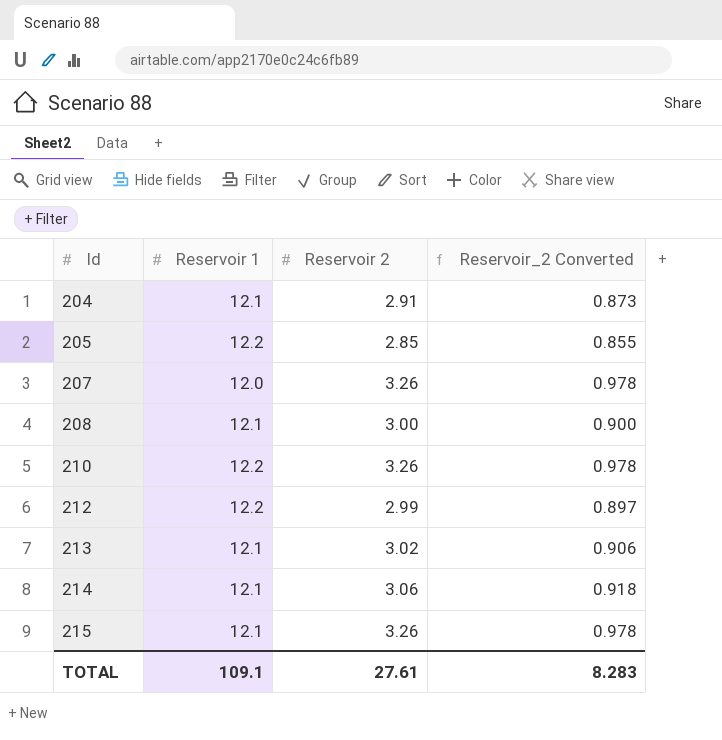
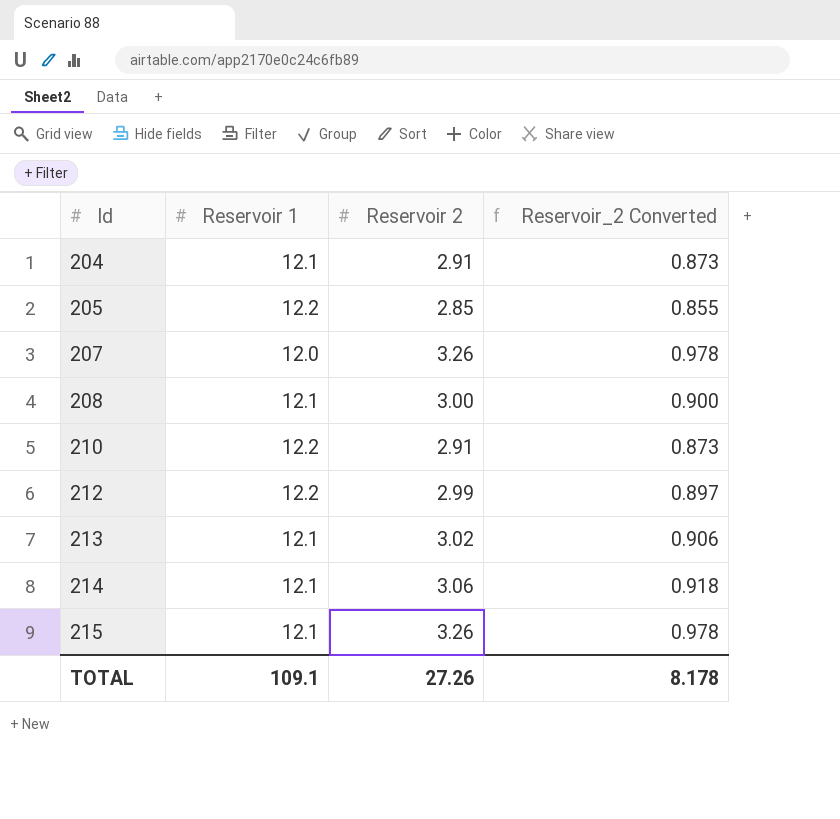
210 | Reservoir 2: 3.26 -> 2.91
210 | Reservoir_2 Converted: 0.978 -> 0.873
TOTAL | Reservoir 2: 27.61 -> 27.26
TOTAL | Reservoir_2 Converted: 8.283 -> 8.178

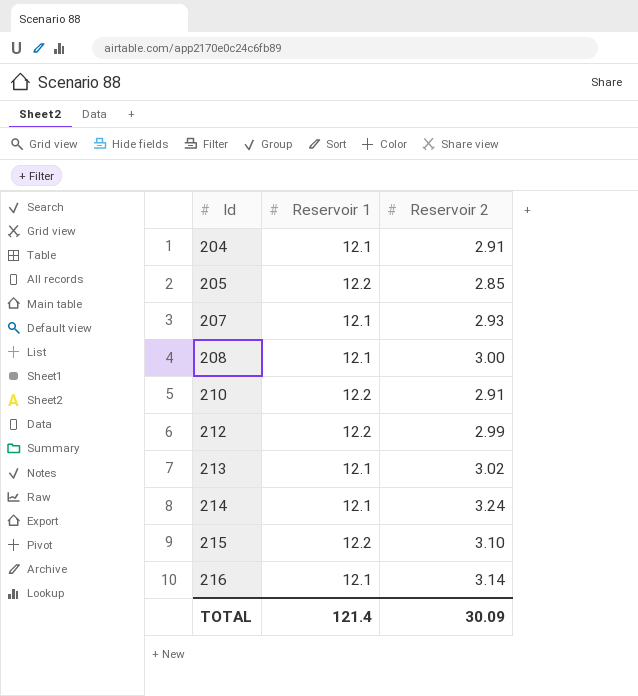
column Reservoir_2 Converted | formula: [Reservoir 2] * 0.3 -> none
207 | Reservoir 1: 12.0 -> 12.1
207 | Reservoir 2: 3.26 -> 2.93
214 | Reservoir 2: 3.06 -> 3.24
215 | Reservoir 1: 12.1 -> 12.2
215 | Reservoir 2: 3.26 -> 3.10
row 216: none -> 12.1 | 3.14
TOTAL | Reservoir 1: 109.1 -> 121.4
TOTAL | Reservoir 2: 27.26 -> 30.09

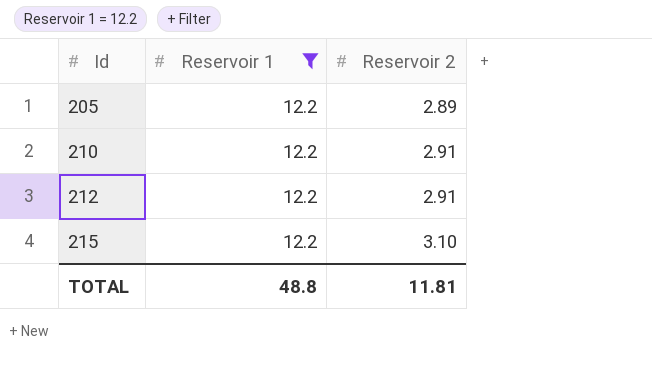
filter: none -> Reservoir 1 = 12.2
205 | Reservoir 2: 2.85 -> 2.89
212 | Reservoir 2: 2.99 -> 2.91
TOTAL | Reservoir 1: 121.4 -> 48.8
TOTAL | Reservoir 2: 30.09 -> 11.81

